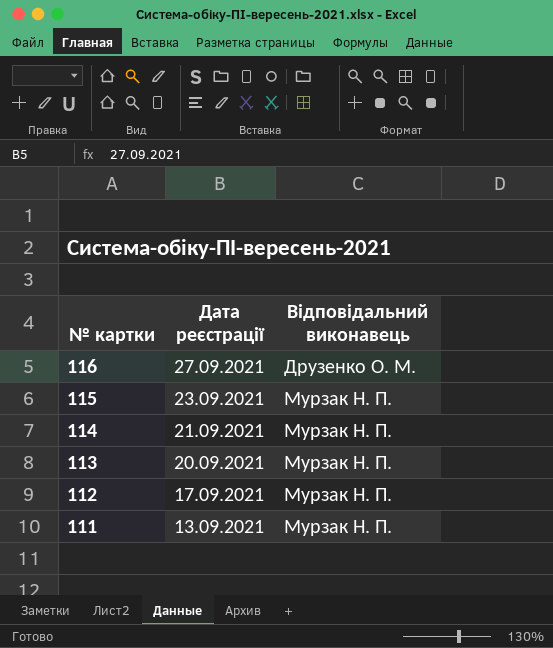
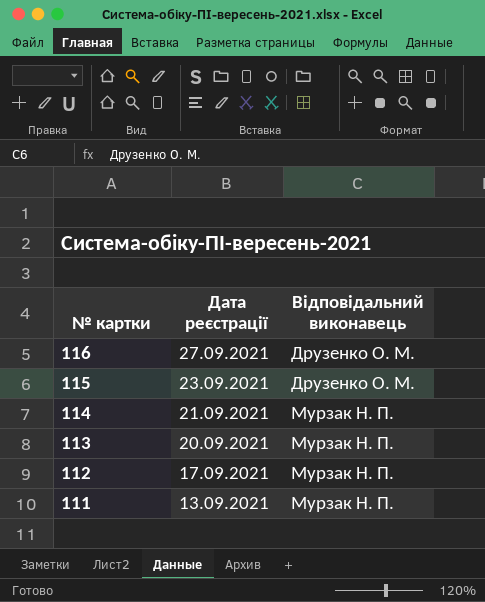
115 | Відповідальний виконавець: Мурзак Н. П. -> Друзенко О. М.

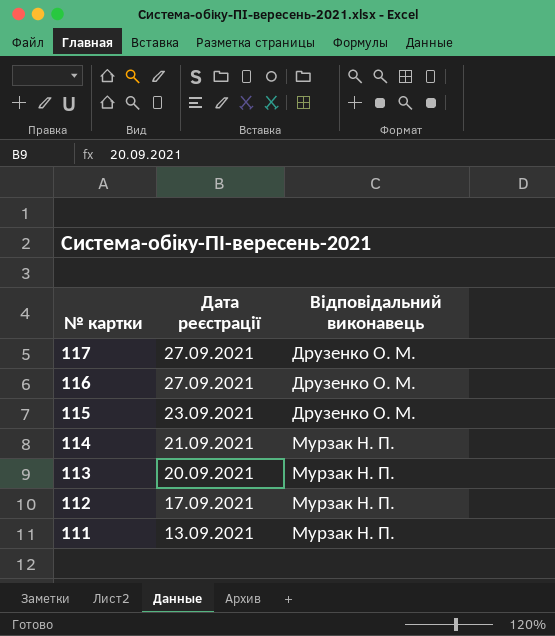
row 117: none -> 27.09.2021 | Друзенко О. М.

